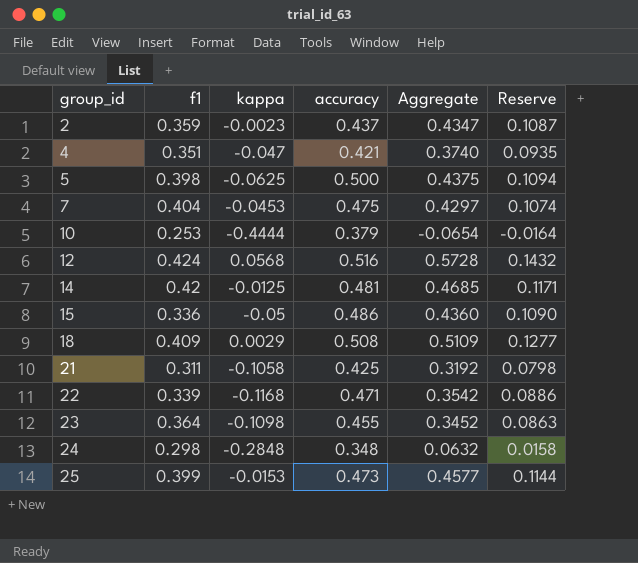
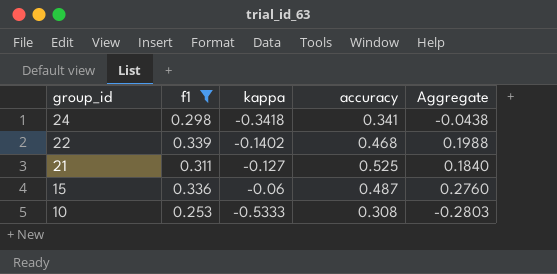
filter: none -> f1 <= 0.339
row order: group_id ascending -> group_id descending
column Reserve | formula: [Aggregate] * 0.25 -> none
column Aggregate | formula: [kappa] + [accuracy] -> [f1] + [kappa]
24 | kappa: -0.2848 -> -0.3418
24 | accuracy: 0.348 -> 0.341
22 | kappa: -0.1168 -> -0.1402
22 | accuracy: 0.471 -> 0.468
21 | kappa: -0.1058 -> -0.127
21 | accuracy: 0.425 -> 0.525
15 | kappa: -0.05 -> -0.06
15 | accuracy: 0.486 -> 0.487
10 | kappa: -0.4444 -> -0.5333
10 | accuracy: 0.379 -> 0.308

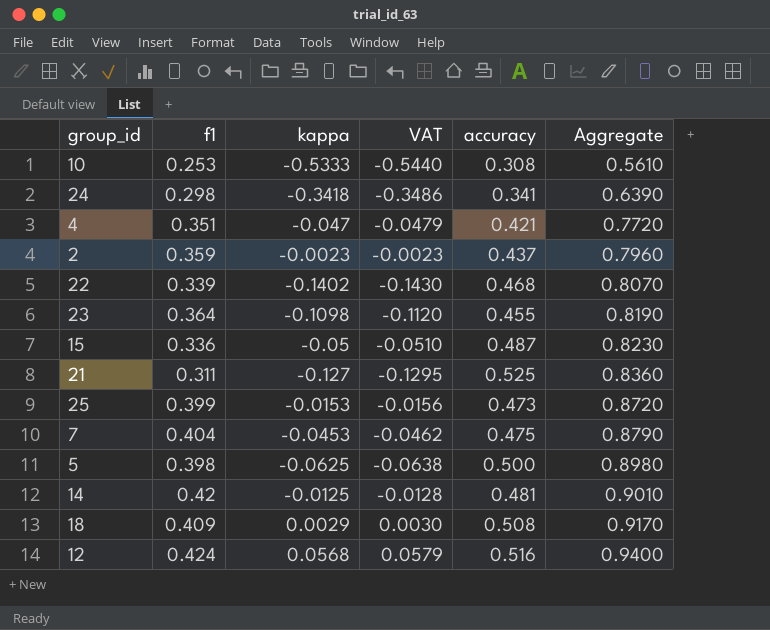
filter: f1 <= 0.339 -> none
row order: group_id descending -> Aggregate ascending
column VAT | formula: none -> [kappa] * 1.02
column Aggregate | formula: [f1] + [kappa] -> [f1] + [accuracy]
15 | kappa: -0.06 -> -0.05

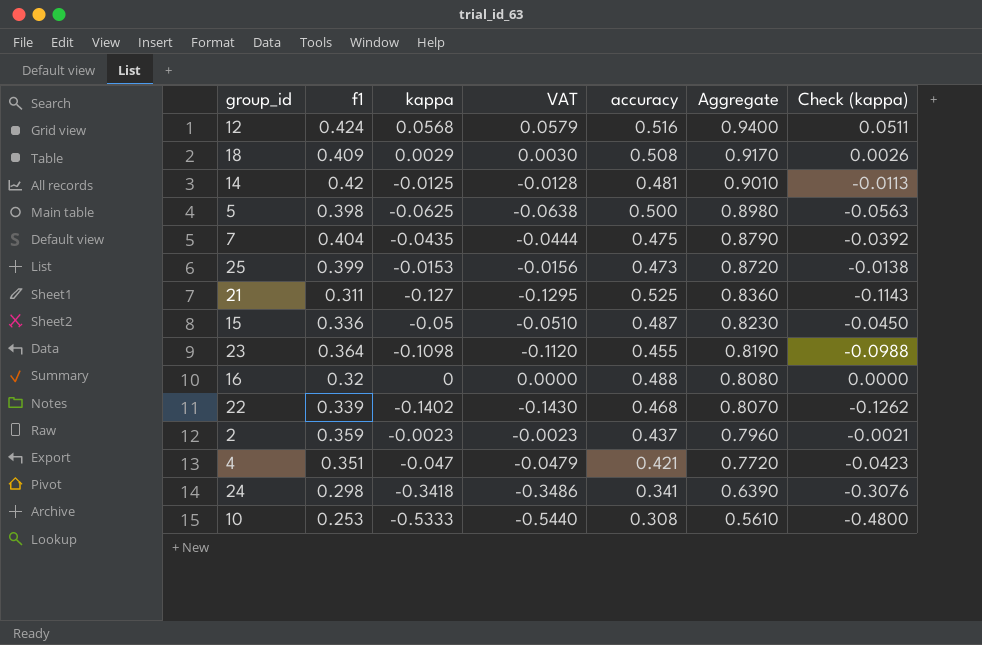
row order: Aggregate ascending -> Aggregate descending
column Check (kappa) | formula: none -> [kappa] * 0.9
7 | kappa: -0.0453 -> -0.0435
7 | VAT: -0.0462 -> -0.0444
row 16: none -> 0.32 | 0 | 0.0000 | 0.488 | 0.8080 | 0.0000

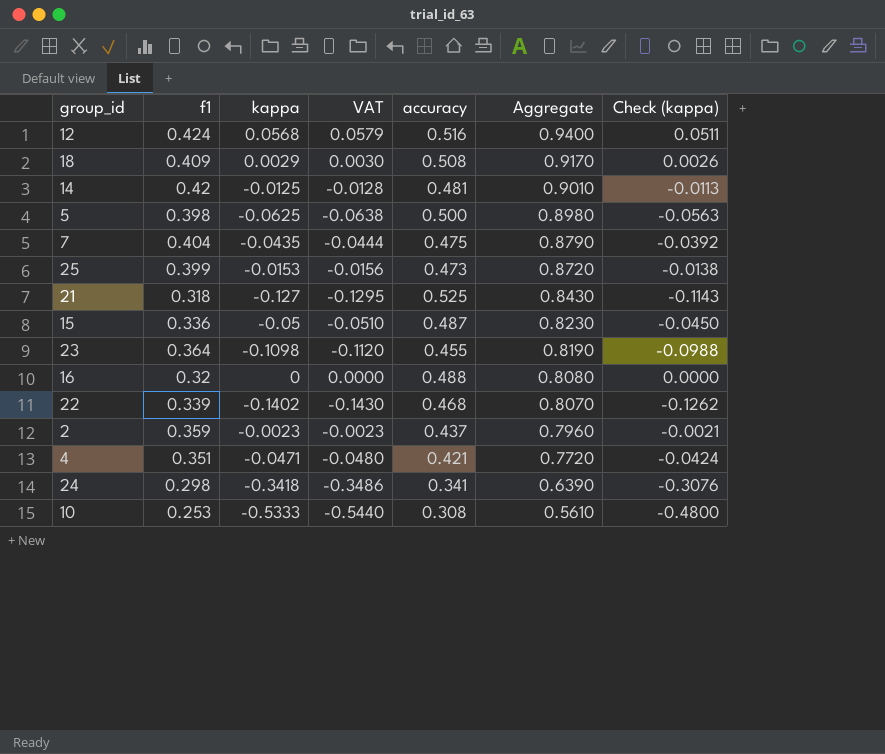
21 | f1: 0.311 -> 0.318
21 | Aggregate: 0.8360 -> 0.8430
4 | kappa: -0.047 -> -0.0471
4 | VAT: -0.0479 -> -0.0480
4 | Check (kappa): -0.0423 -> -0.0424

